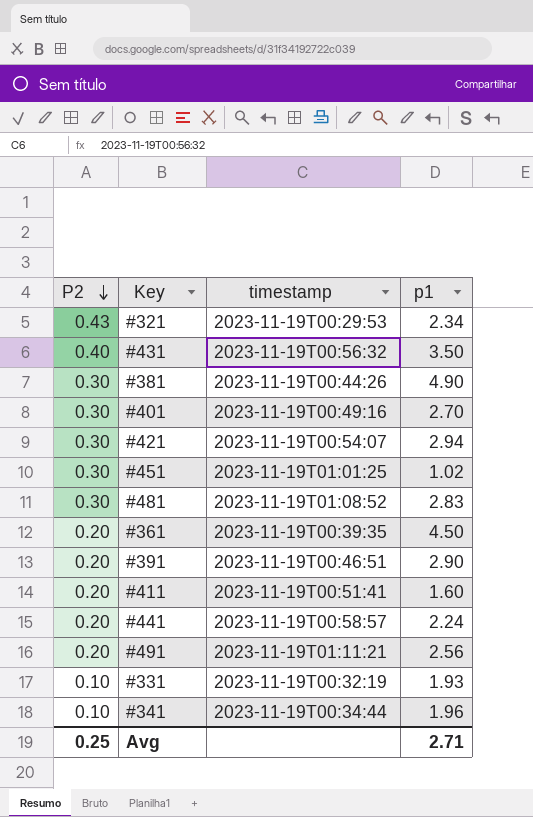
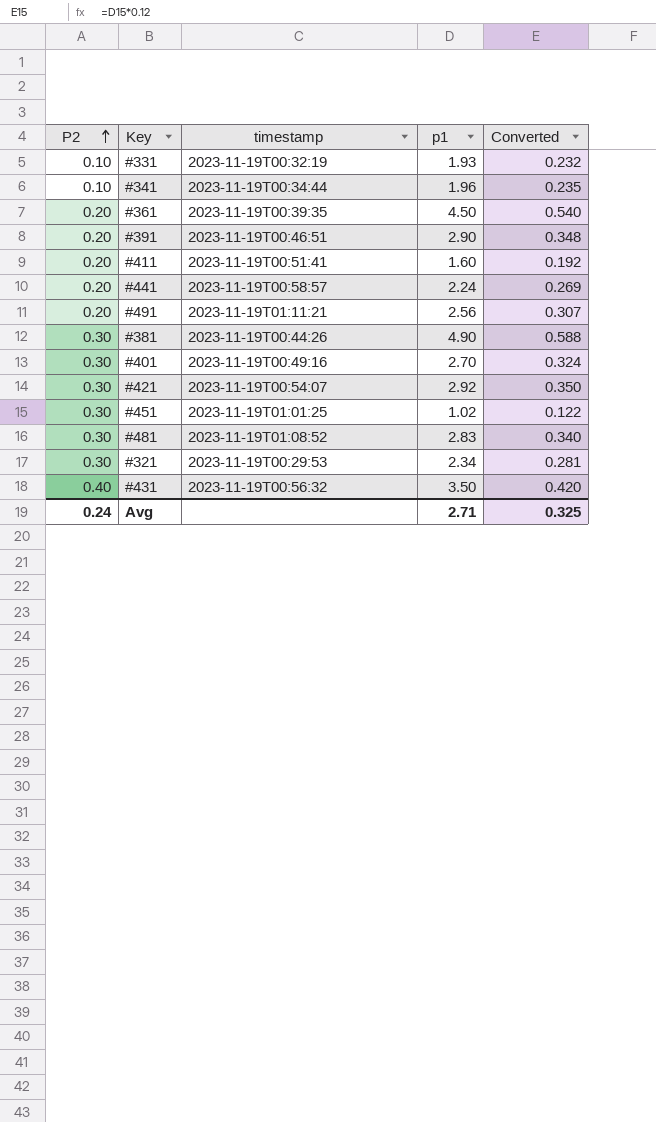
row order: P2 descending -> P2 ascending
column Converted | formula: none -> [p1] * 0.12
#421 | p1: 2.94 -> 2.92
#321 | P2: 0.43 -> 0.30
Avg | P2: 0.25 -> 0.24

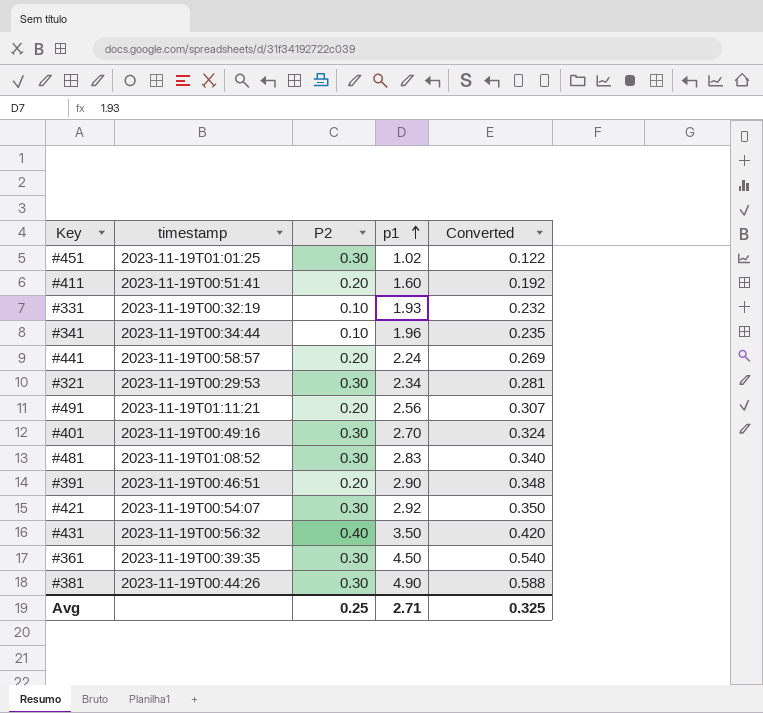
row order: P2 ascending -> p1 ascending
column P2 | position: 1 -> 3
#361 | P2: 0.20 -> 0.30
Avg | P2: 0.24 -> 0.25

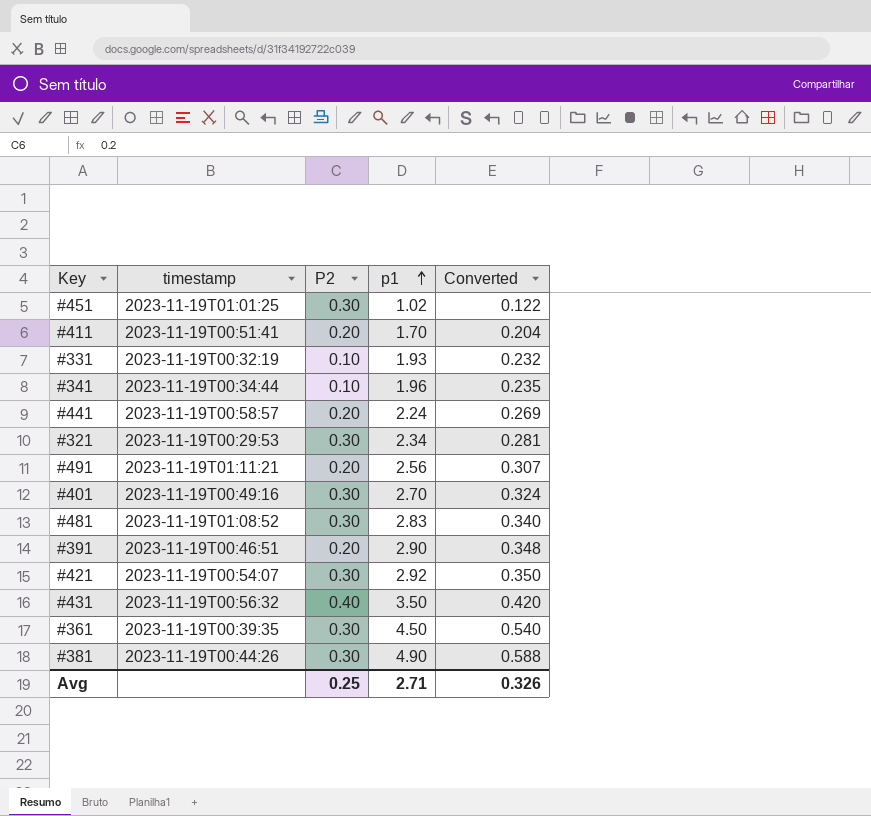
#411 | p1: 1.60 -> 1.70
#411 | Converted: 0.192 -> 0.204
Avg | Converted: 0.325 -> 0.326

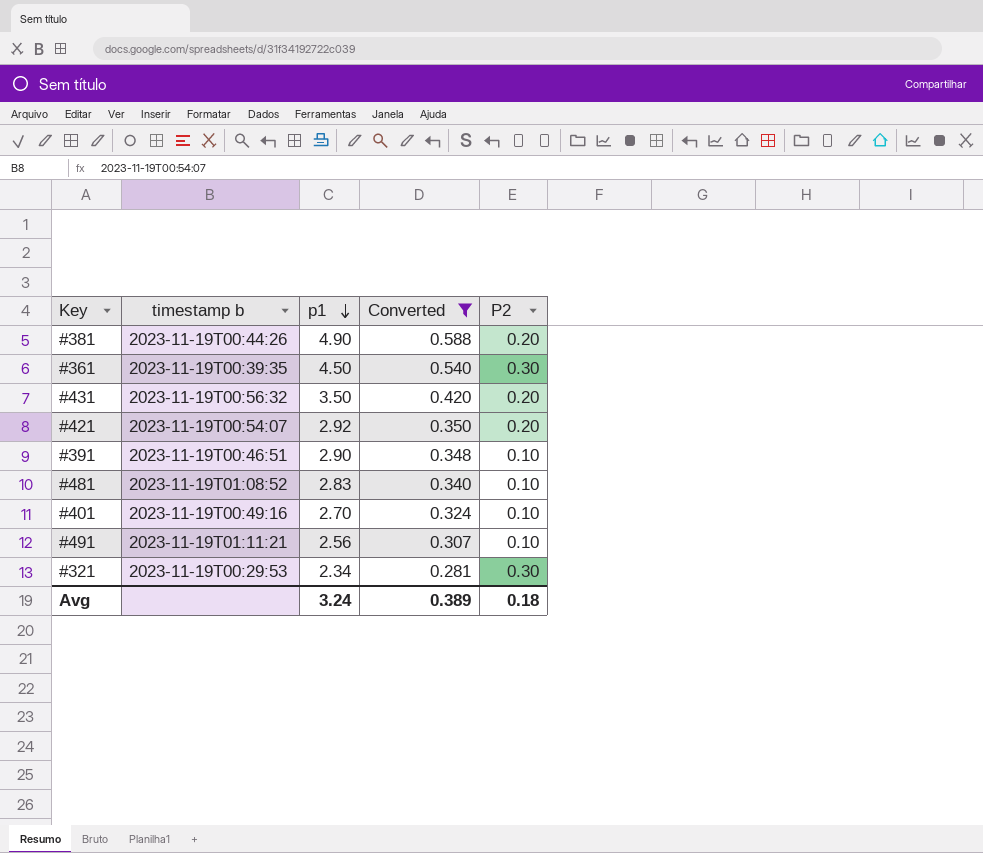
filter: none -> Converted >= 0.281
row order: p1 ascending -> p1 descending
column name: timestamp -> timestamp b
column P2 | position: 3 -> 5
#381 | P2: 0.30 -> 0.20
#431 | P2: 0.40 -> 0.20
#421 | P2: 0.30 -> 0.20
#391 | P2: 0.20 -> 0.10
#481 | P2: 0.30 -> 0.10
#401 | P2: 0.30 -> 0.10
#491 | P2: 0.20 -> 0.10
Avg | p1: 2.71 -> 3.24
Avg | Converted: 0.326 -> 0.389
Avg | P2: 0.25 -> 0.18

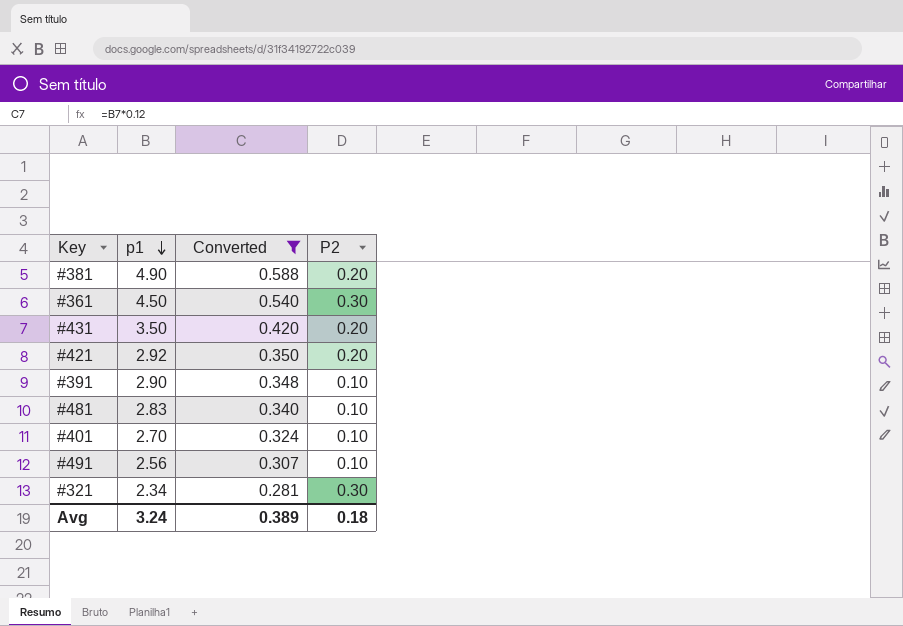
column timestamp b | position: 2 -> none

